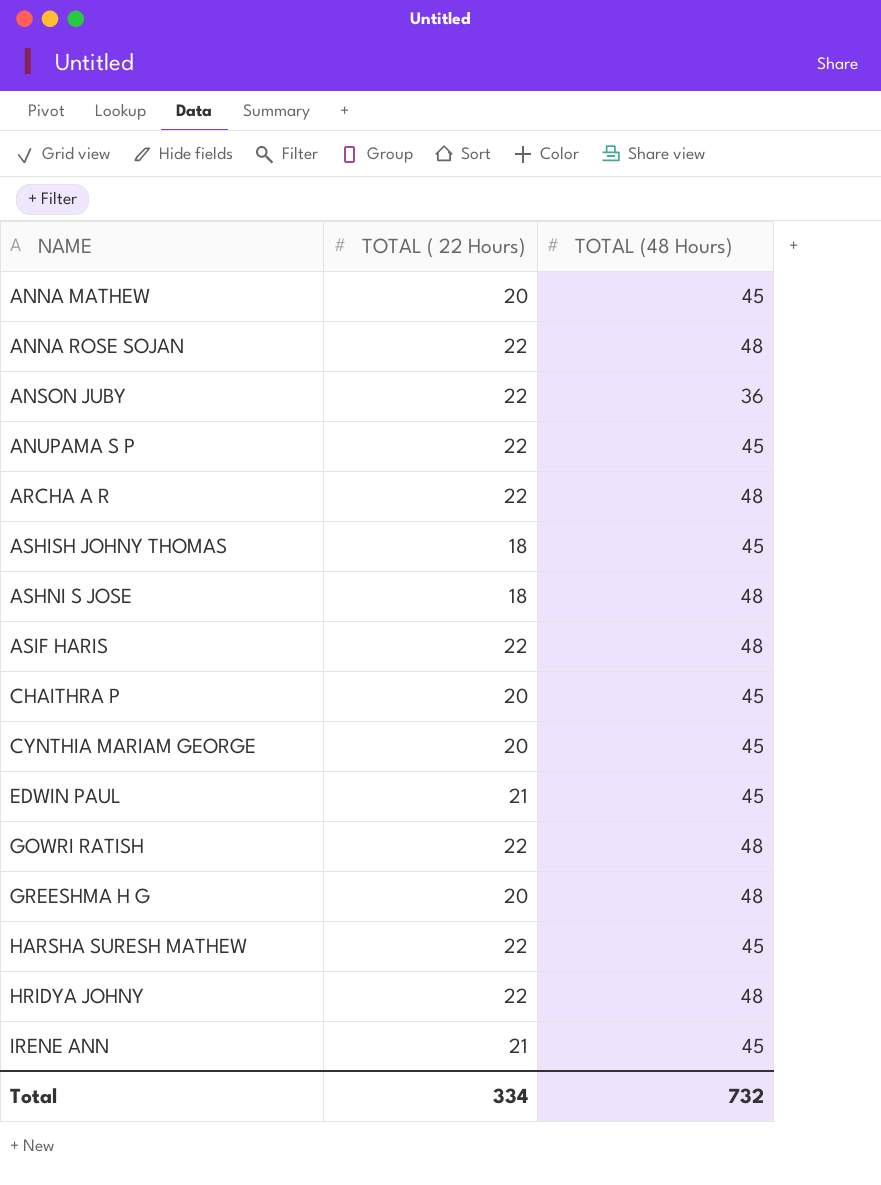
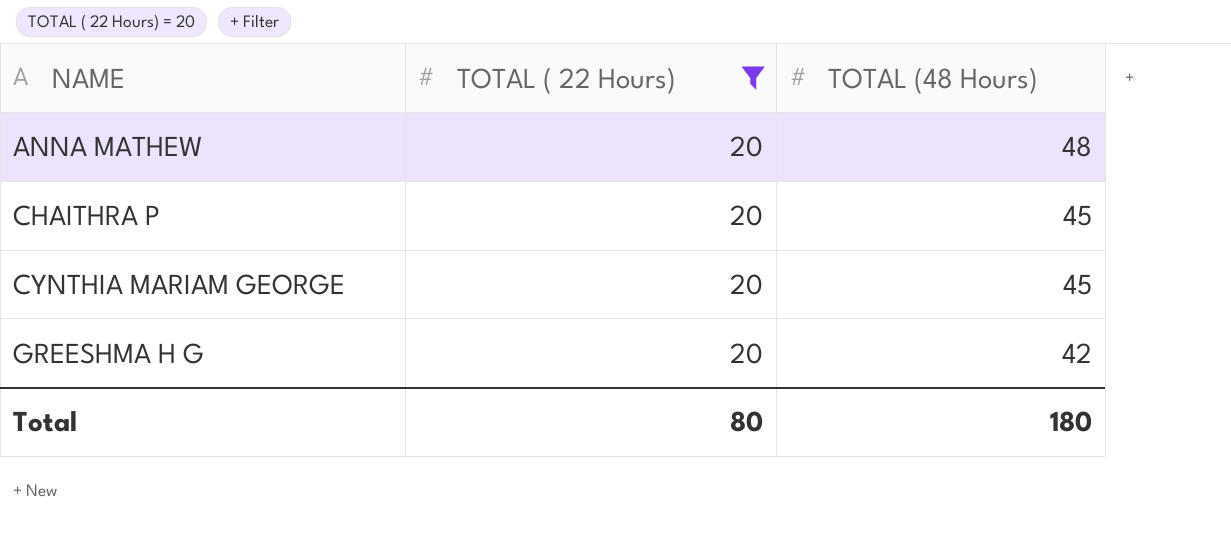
filter: none -> TOTAL ( 22 Hours) = 20
ANNA MATHEW | TOTAL (48 Hours): 45 -> 48
GREESHMA H G | TOTAL (48 Hours): 48 -> 42
Total | TOTAL ( 22 Hours): 334 -> 80
Total | TOTAL (48 Hours): 732 -> 180

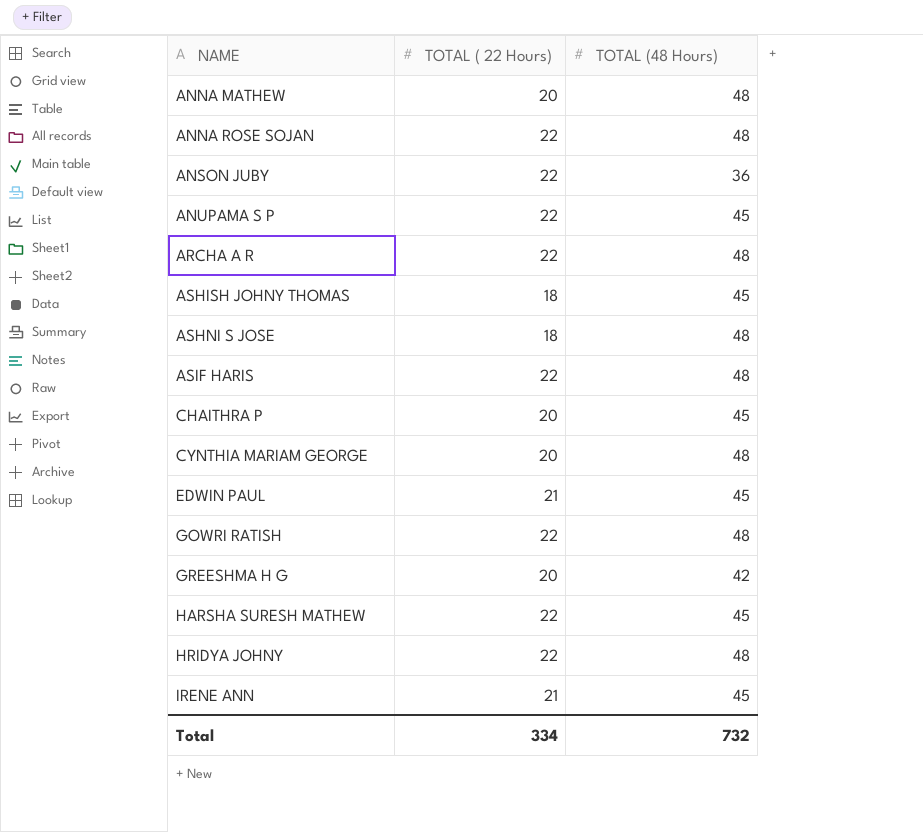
filter: TOTAL ( 22 Hours) = 20 -> none
CYNTHIA MARIAM GEORGE | TOTAL (48 Hours): 45 -> 48
Total | TOTAL ( 22 Hours): 80 -> 334
Total | TOTAL (48 Hours): 180 -> 732

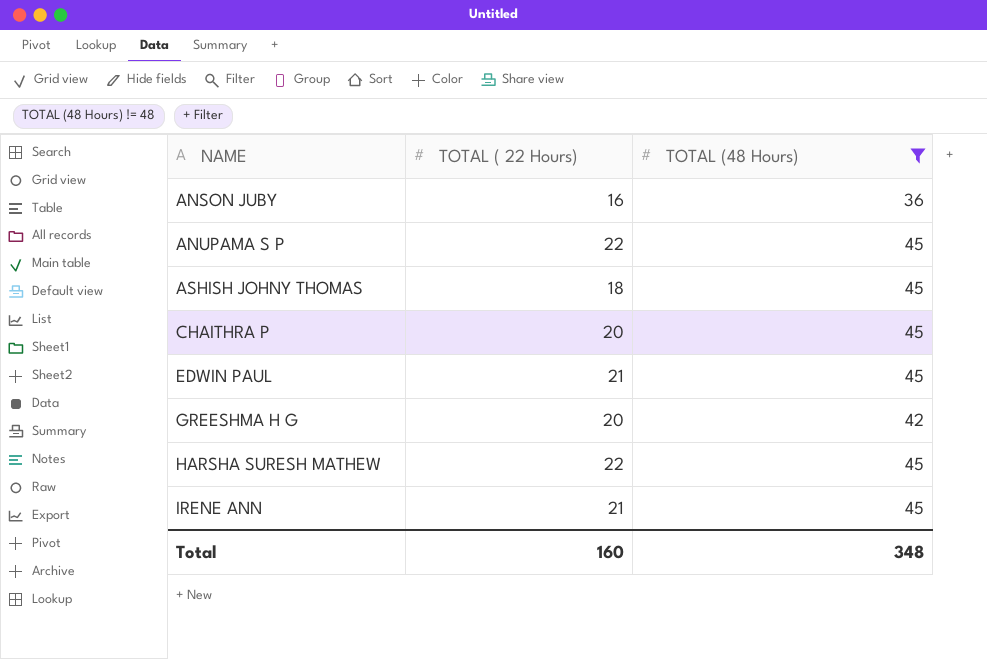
filter: none -> TOTAL (48 Hours) != 48
ANSON JUBY | TOTAL ( 22 Hours): 22 -> 16
Total | TOTAL ( 22 Hours): 334 -> 160
Total | TOTAL (48 Hours): 732 -> 348

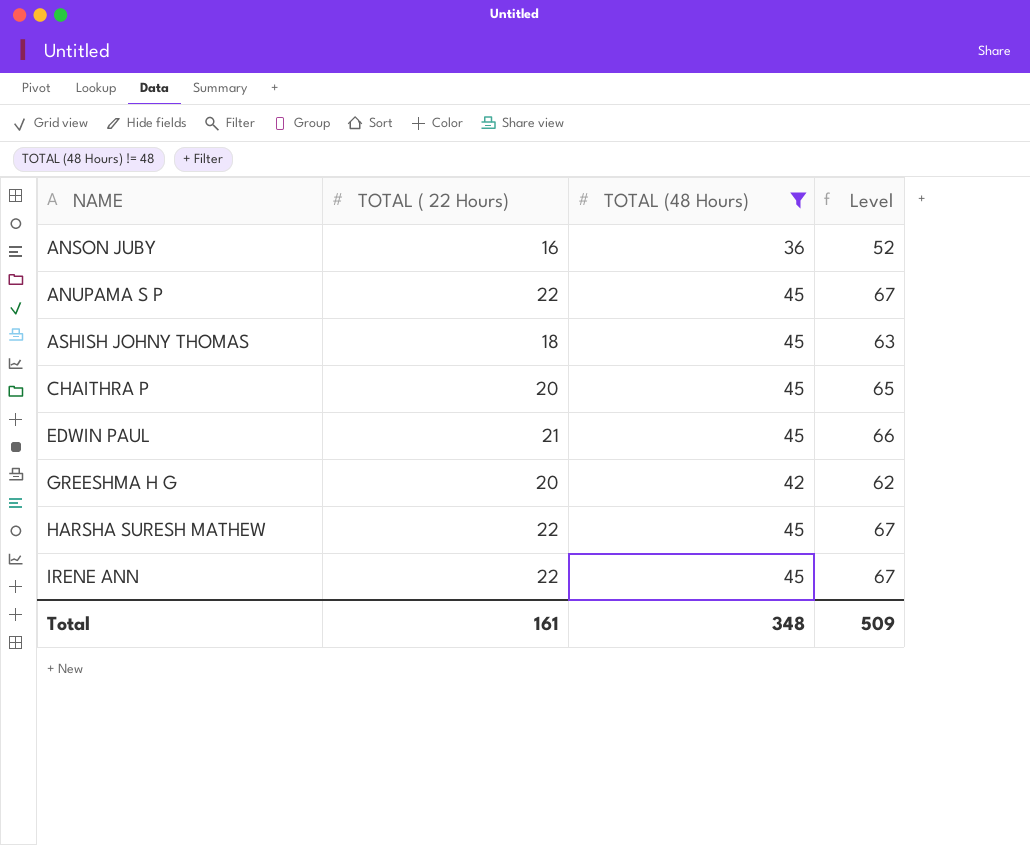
column Level | formula: none -> [TOTAL ( 22 Hours)] + [TOTAL (48 Hours)]
IRENE ANN | TOTAL ( 22 Hours): 21 -> 22
Total | TOTAL ( 22 Hours): 160 -> 161

